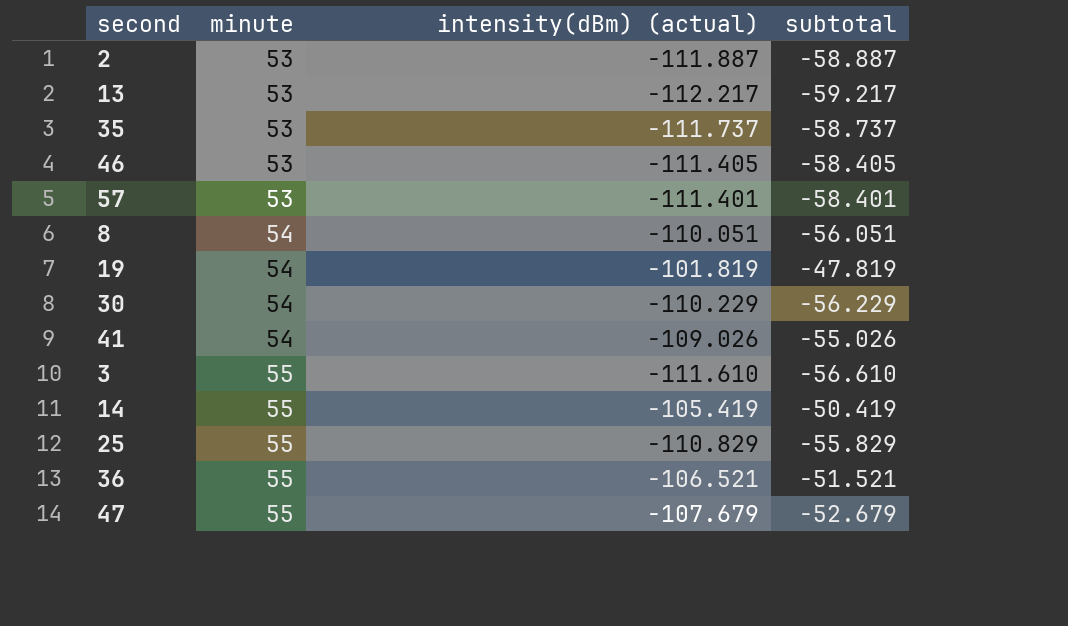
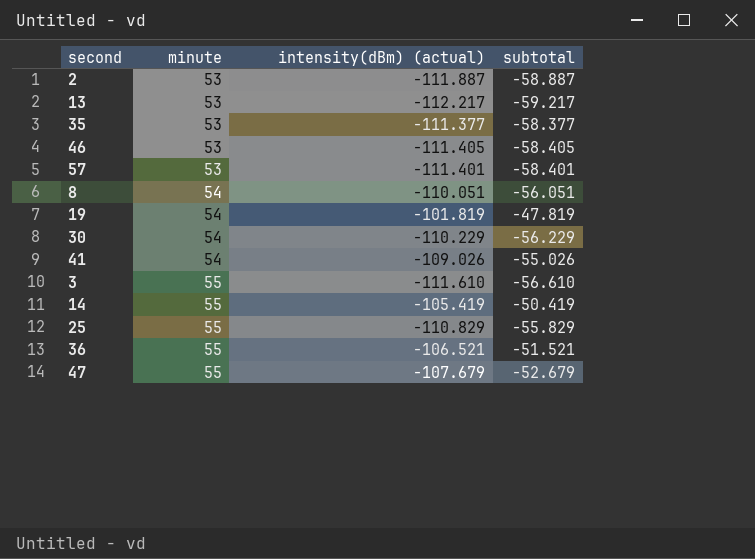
35 | intensity(dBm) (actual): -111.737 -> -111.377
35 | subtotal: -58.737 -> -58.377

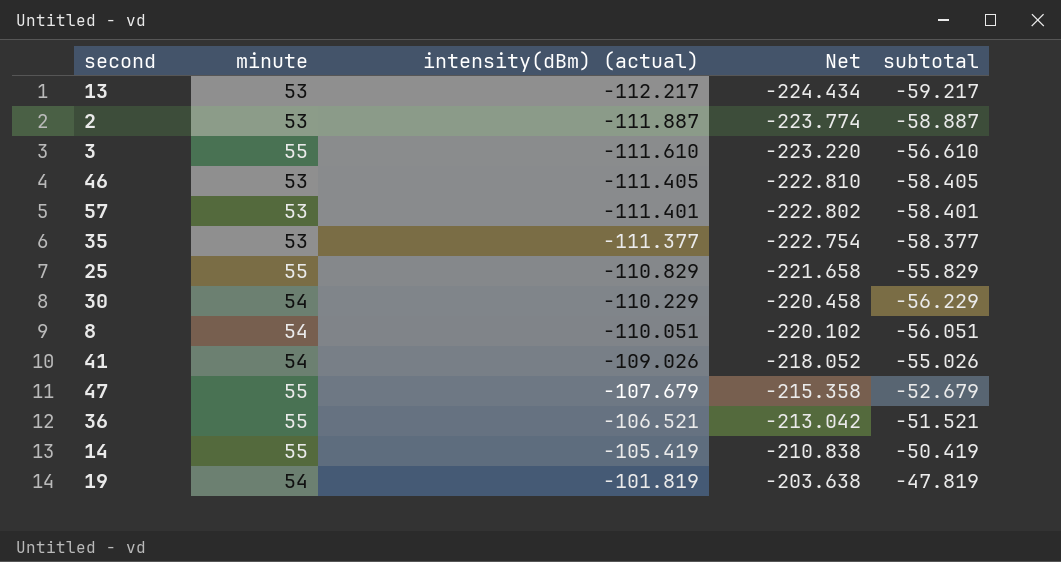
row order: minute ascending -> intensity(dBm) (actual) ascending
column Net | formula: none -> [intensity(dBm) (actual)] * 2

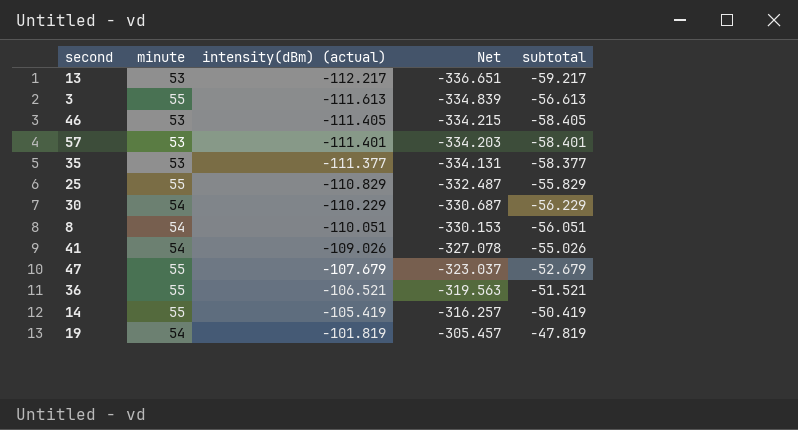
column Net | formula: [intensity(dBm) (actual)] * 2 -> [intensity(dBm) (actual)] * 3
row 2: 53 | -111.887 | -223.774 | -58.887 -> none
3 | intensity(dBm) (actual): -111.610 -> -111.613
3 | subtotal: -56.610 -> -56.613

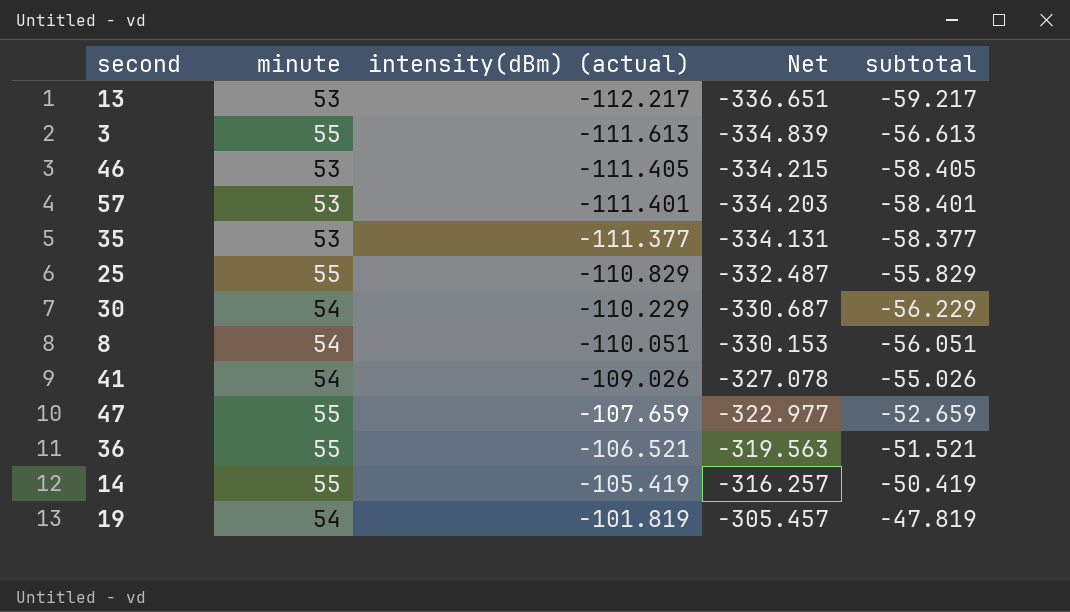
47 | intensity(dBm) (actual): -107.679 -> -107.659
47 | Net: -323.037 -> -322.977
47 | subtotal: -52.679 -> -52.659

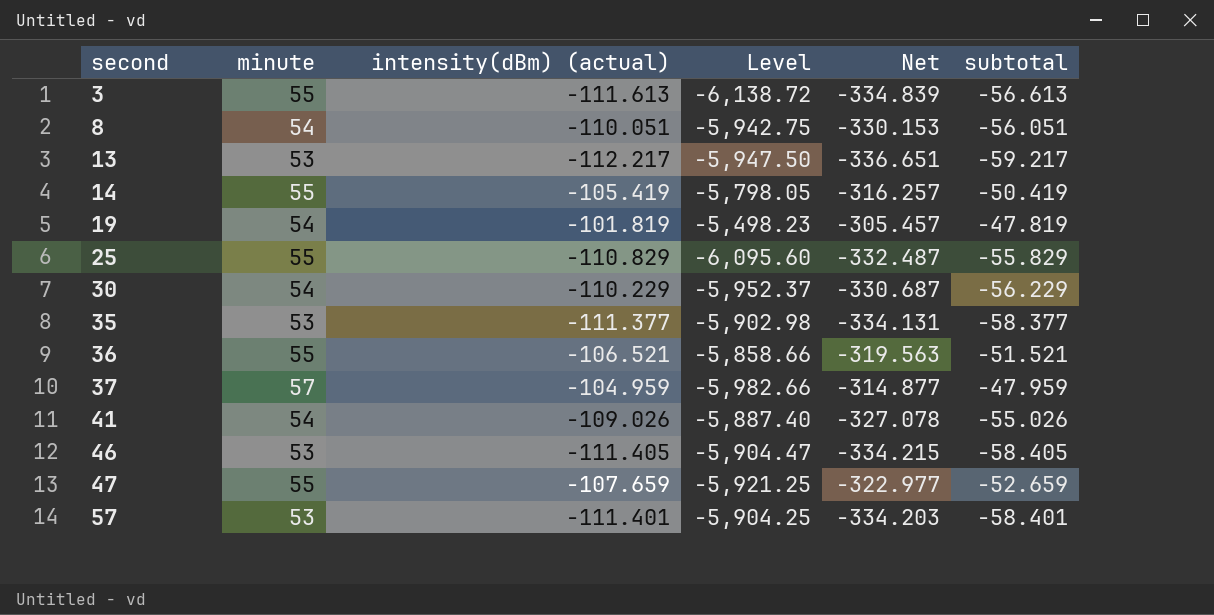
row order: intensity(dBm) (actual) ascending -> second ascending
column Level | formula: none -> [minute] * [intensity(dBm) (actual)]
row 37: none -> 57 | -104.959 | -5,982.66 | -314.877 | -47.959

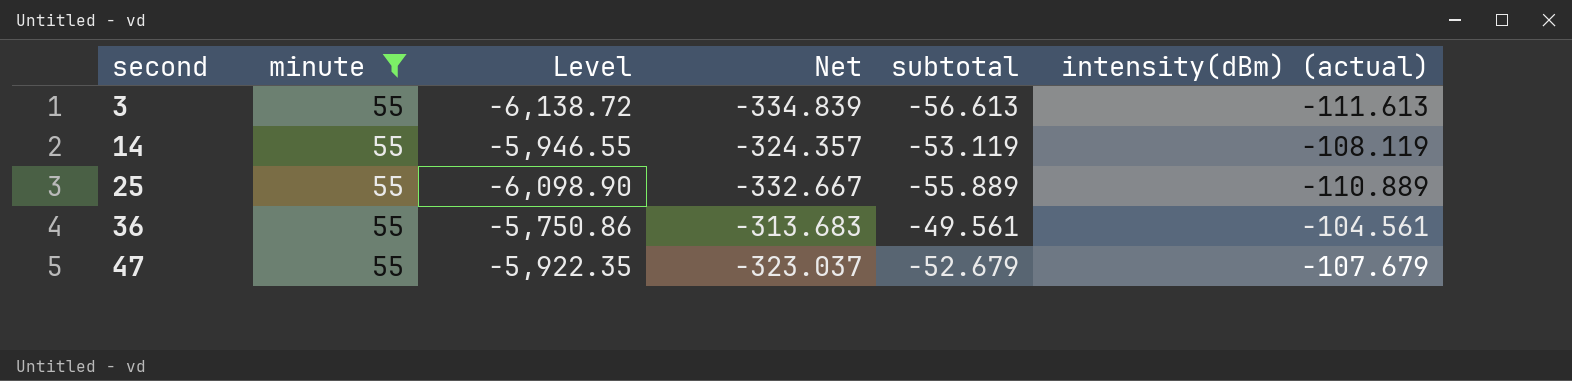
filter: none -> minute = 55
column intensity(dBm) (actual) | position: 3 -> 6
14 | Level: -5,798.05 -> -5,946.55
14 | Net: -316.257 -> -324.357
14 | subtotal: -50.419 -> -53.119
14 | intensity(dBm) (actual): -105.419 -> -108.119
25 | Level: -6,095.60 -> -6,098.90
25 | Net: -332.487 -> -332.667
25 | subtotal: -55.829 -> -55.889
25 | intensity(dBm) (actual): -110.829 -> -110.889
36 | Level: -5,858.66 -> -5,750.86
36 | Net: -319.563 -> -313.683
36 | subtotal: -51.521 -> -49.561
36 | intensity(dBm) (actual): -106.521 -> -104.561
47 | Level: -5,921.25 -> -5,922.35
47 | Net: -322.977 -> -323.037
47 | subtotal: -52.659 -> -52.679
47 | intensity(dBm) (actual): -107.659 -> -107.679

